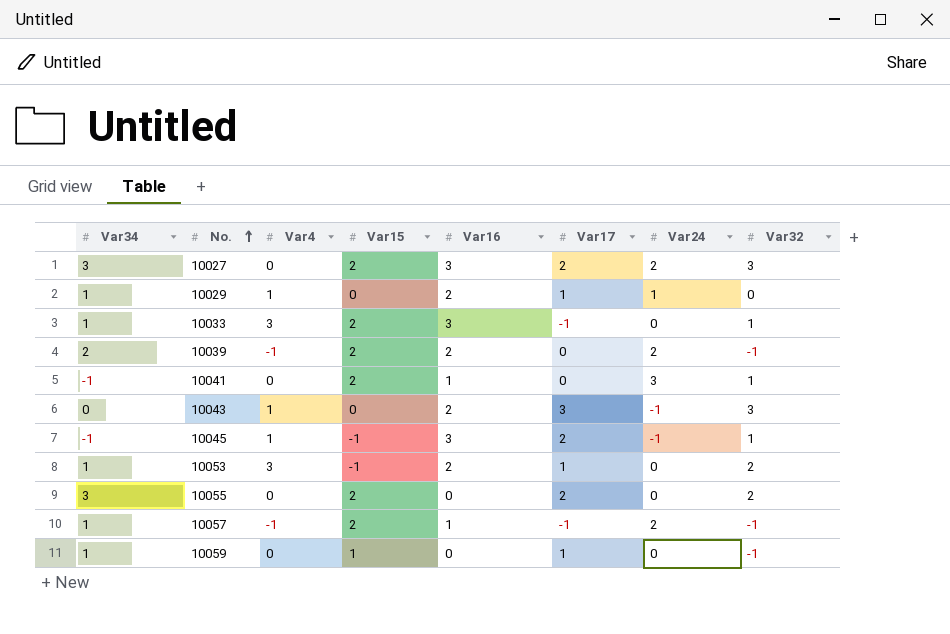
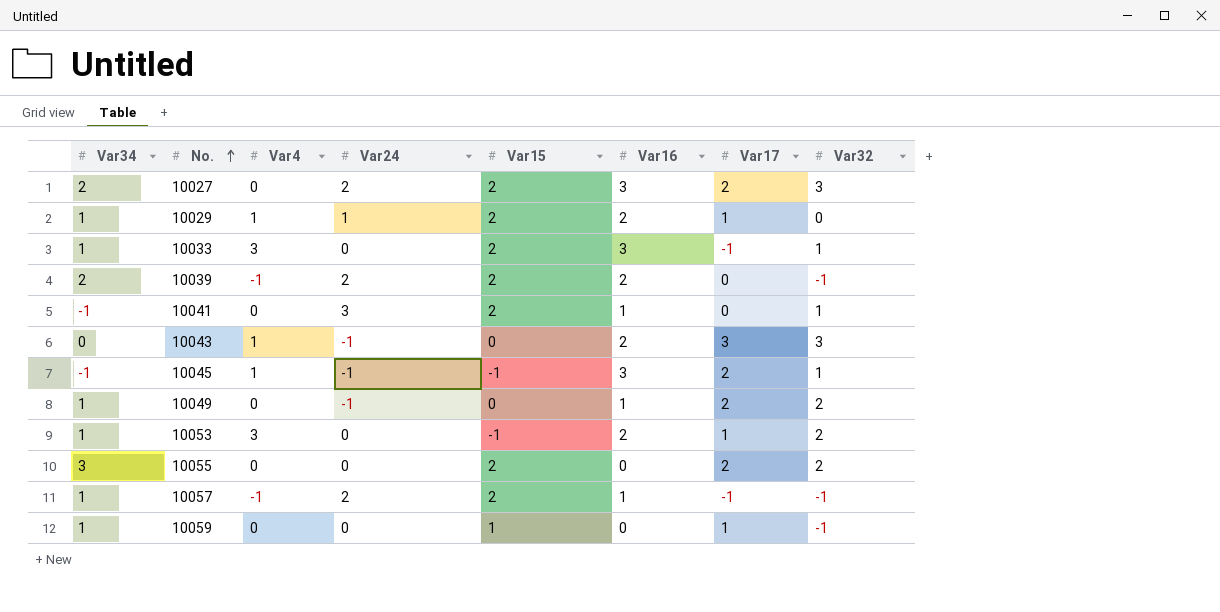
column Var24 | position: 7 -> 4
10027 | Var34: 3 -> 2
10029 | Var15: 0 -> 2
row 10049: none -> 1 | 0 | -1 | 0 | 1 | 2 | 2

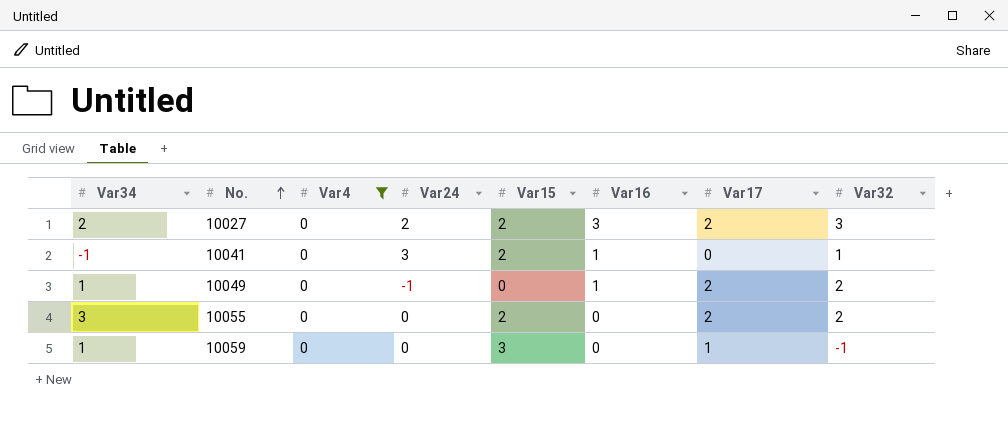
filter: none -> Var4 = 0
10059 | Var15: 1 -> 3

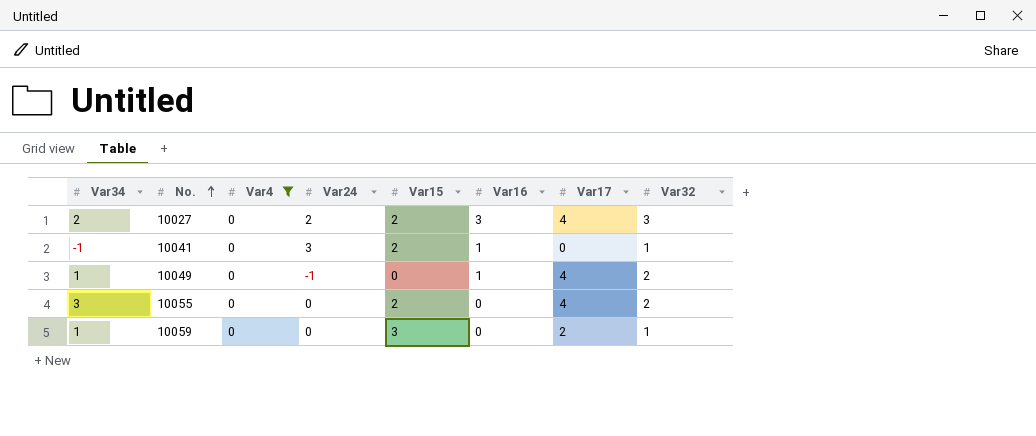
10027 | Var17: 2 -> 4
10049 | Var17: 2 -> 4
10055 | Var17: 2 -> 4
10059 | Var17: 1 -> 2
10059 | Var32: -1 -> 1

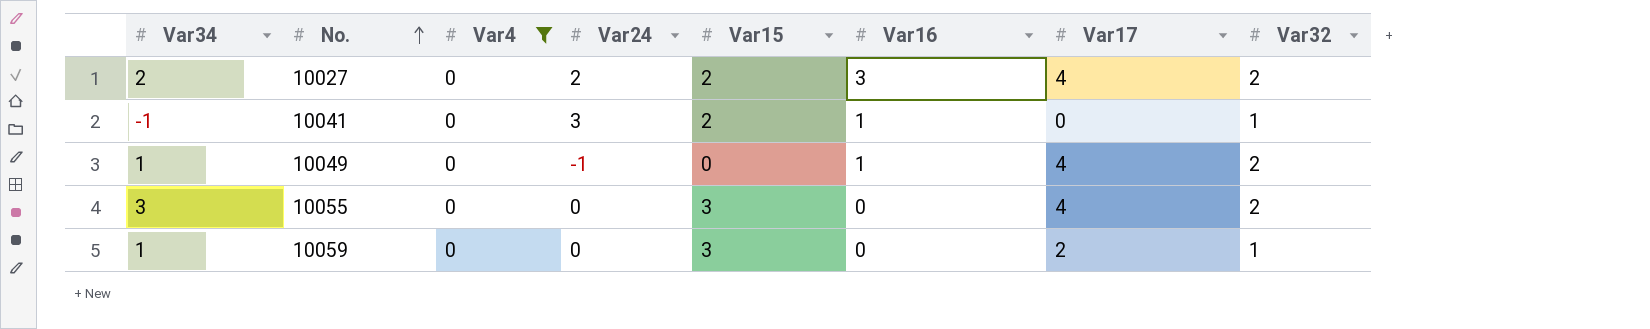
10027 | Var32: 3 -> 2
10055 | Var15: 2 -> 3

